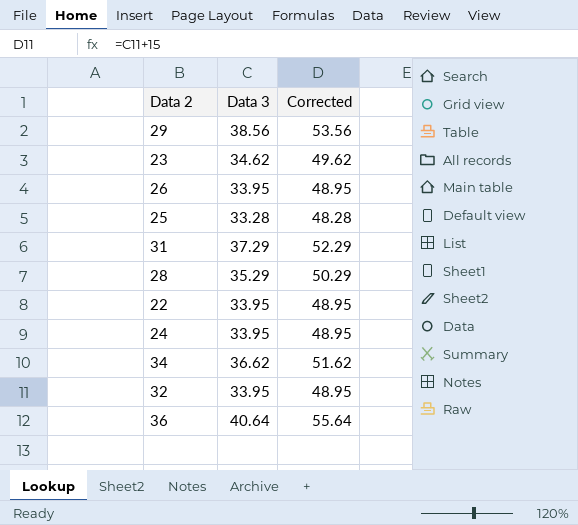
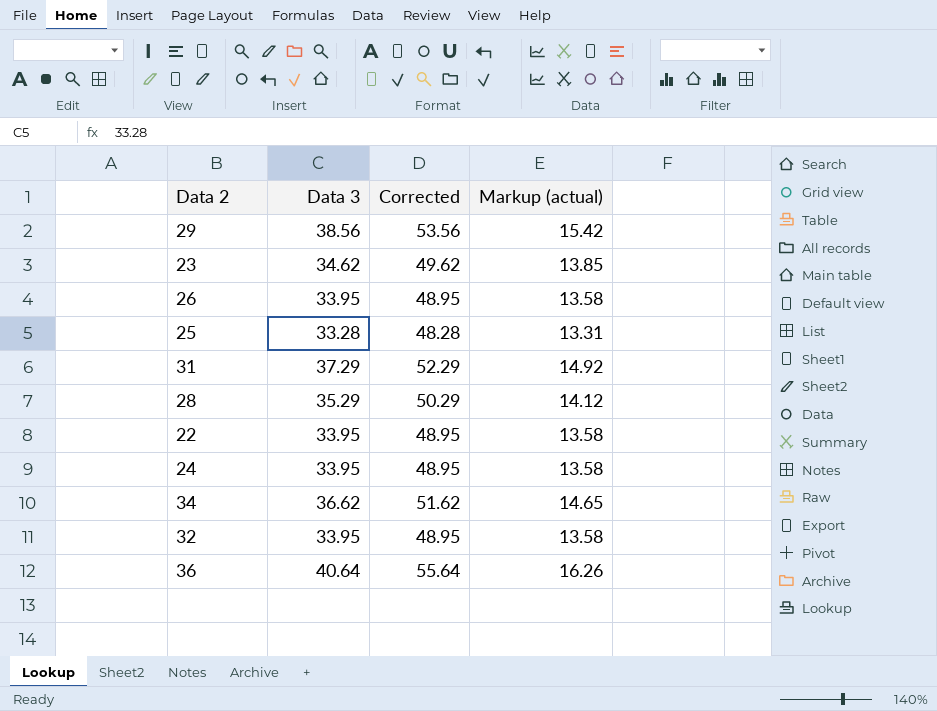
column Markup (actual) | formula: none -> [Data 3] * 0.4

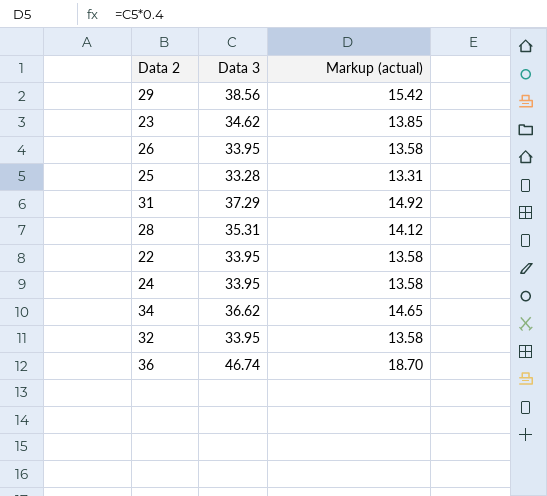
column Corrected | formula: [Data 3] + 15 -> none
28 | Data 3: 35.29 -> 35.31
36 | Data 3: 40.64 -> 46.74
36 | Markup (actual): 16.26 -> 18.70

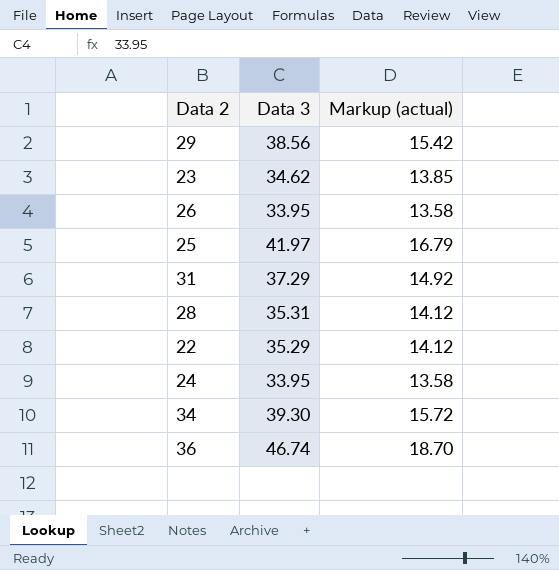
row 32: 33.95 | 13.58 -> none
25 | Data 3: 33.28 -> 41.97
25 | Markup (actual): 13.31 -> 16.79
22 | Data 3: 33.95 -> 35.29
22 | Markup (actual): 13.58 -> 14.12
34 | Data 3: 36.62 -> 39.30
34 | Markup (actual): 14.65 -> 15.72

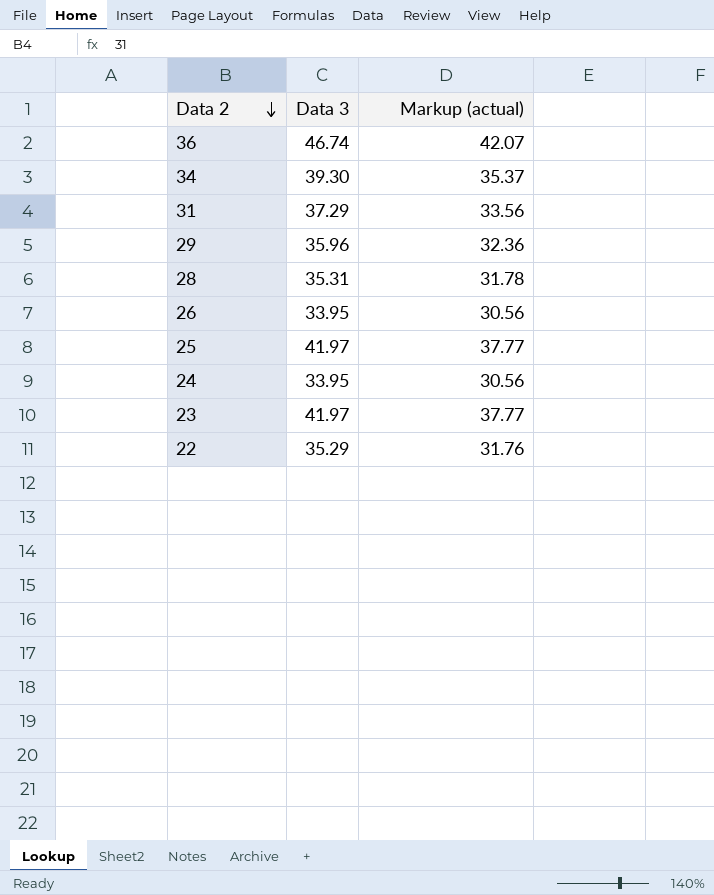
row order: none -> Data 2 descending
column Markup (actual) | formula: [Data 3] * 0.4 -> [Data 3] * 0.9
29 | Data 3: 38.56 -> 35.96
23 | Data 3: 34.62 -> 41.97

